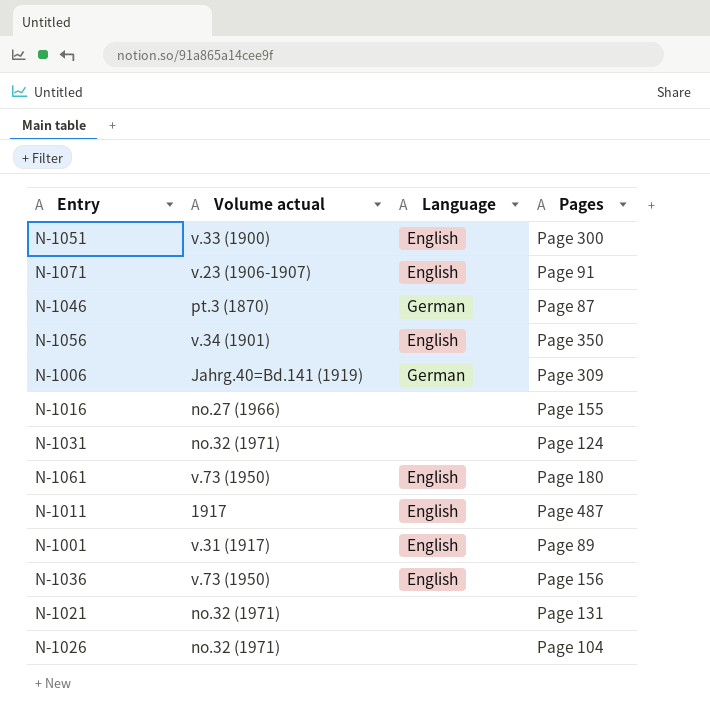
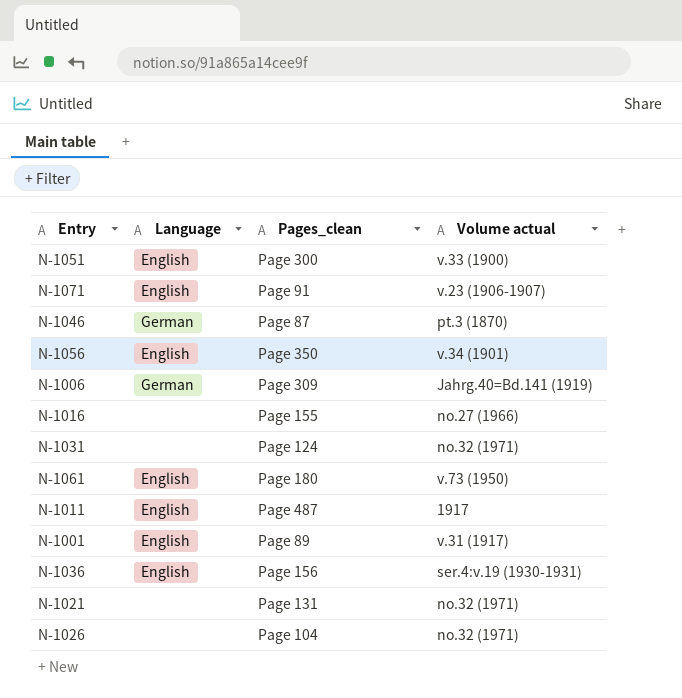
column name: Pages -> Pages_clean
column Volume actual | position: 2 -> 4
N-1036 | Volume actual: v.73 (1950) -> ser.4:v.19 (1930-1931)

